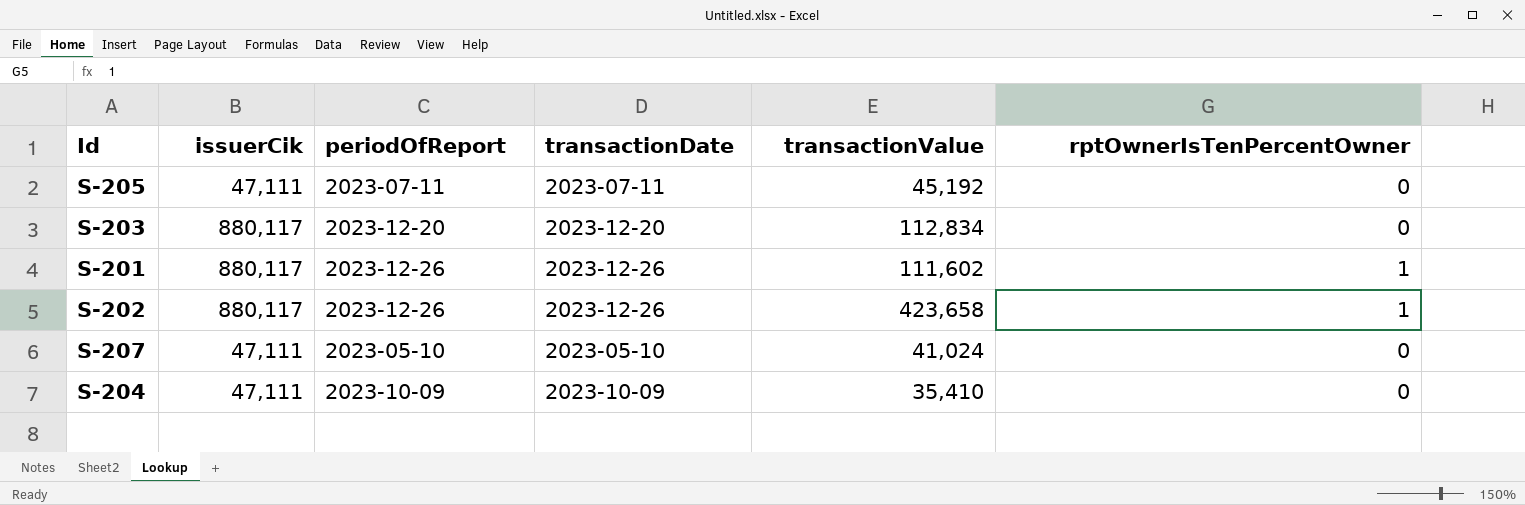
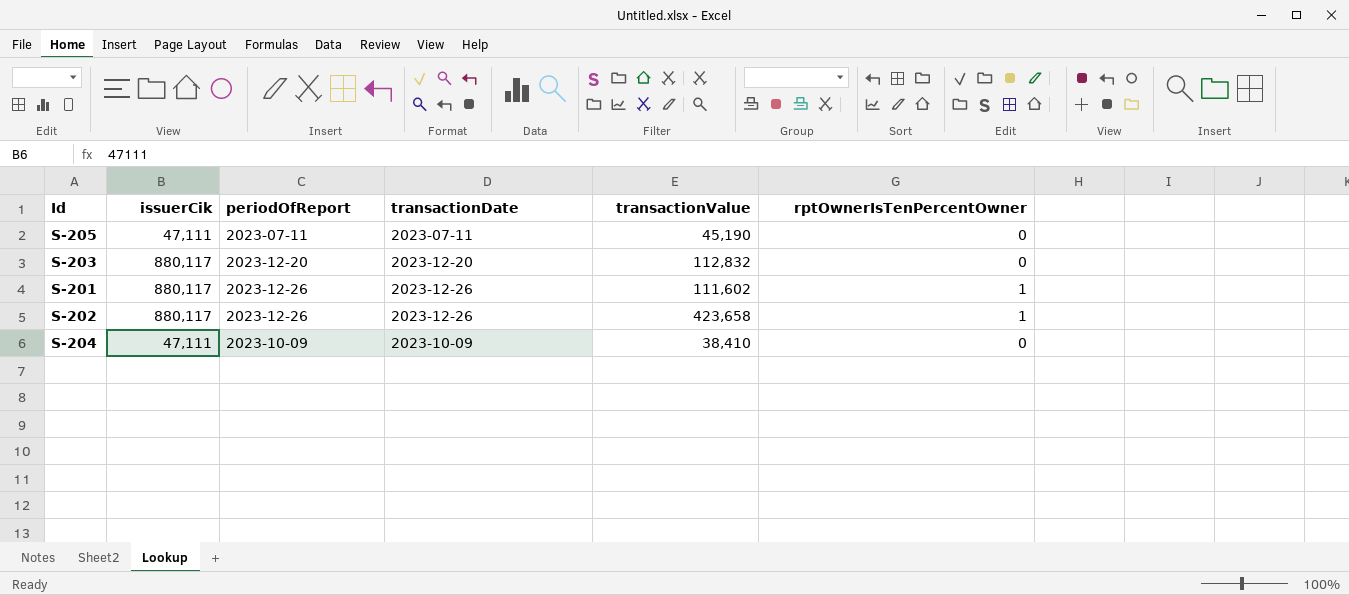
row S-207: 47,111 | 2023-05-10 | 2023-05-10 | 41,024 | 0 -> none
S-205 | transactionValue: 45,192 -> 45,190
S-203 | transactionValue: 112,834 -> 112,832
S-204 | transactionValue: 35,410 -> 38,410

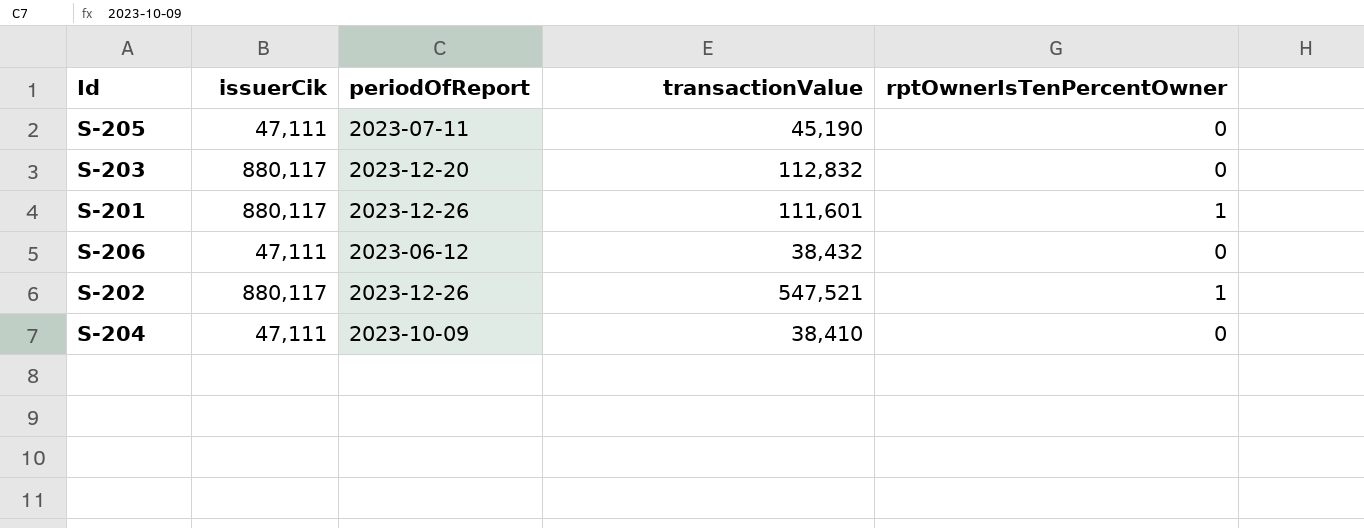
column transactionDate | position: 4 -> none
S-201 | transactionValue: 111,602 -> 111,601
row S-206: none -> 47,111 | 2023-06-12 | 38,432 | 0
S-202 | transactionValue: 423,658 -> 547,521

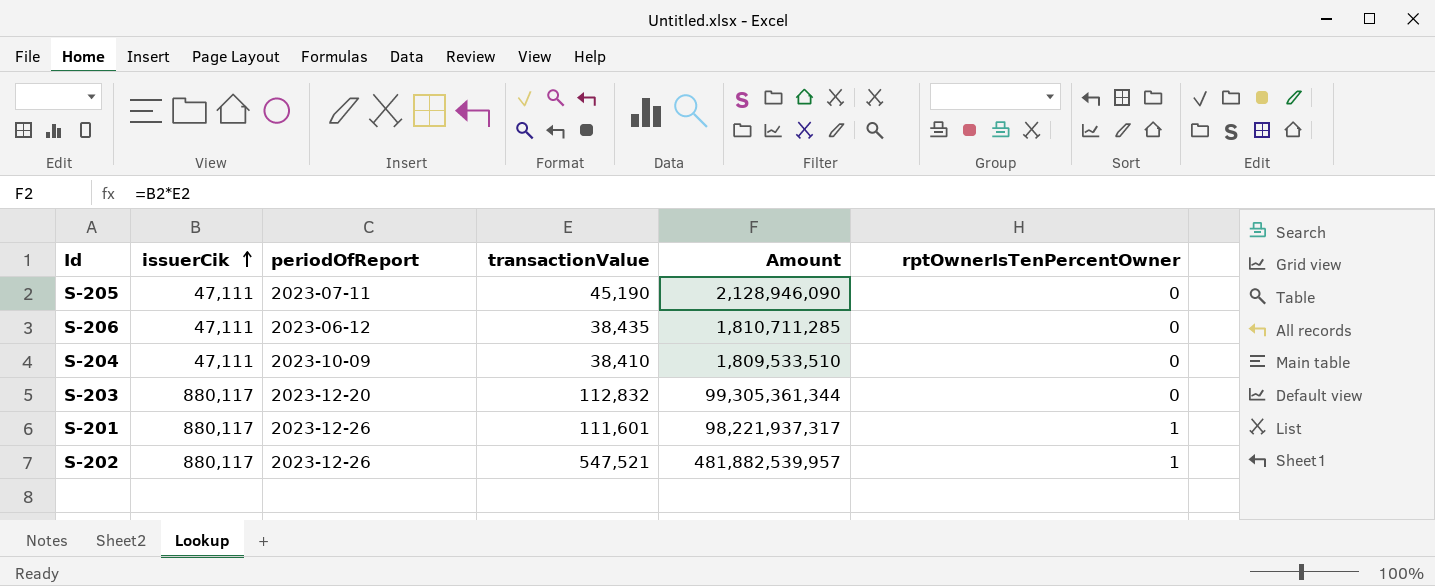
row order: none -> issuerCik ascending
column Amount | formula: none -> [issuerCik] * [transactionValue]
S-206 | transactionValue: 38,432 -> 38,435

